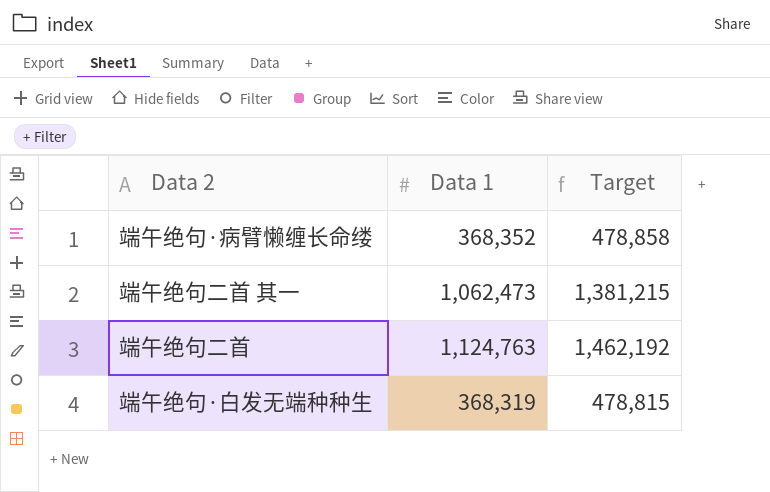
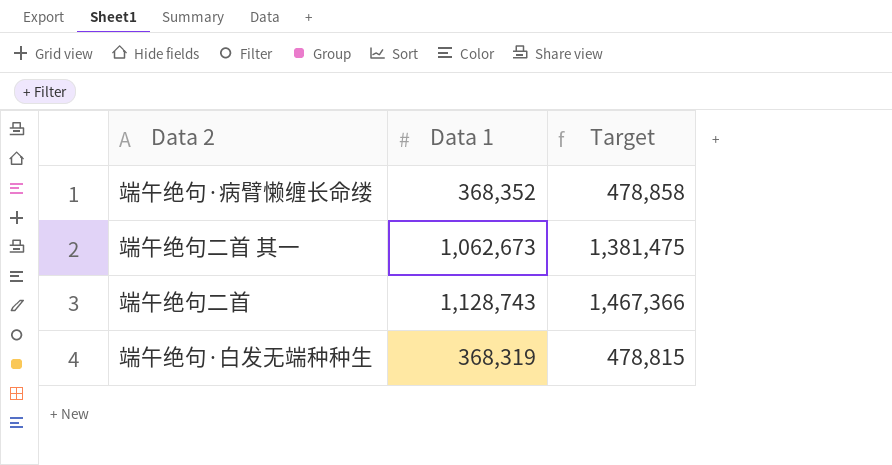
端午绝句二首 其一 | Data 1: 1,062,473 -> 1,062,673
端午绝句二首 其一 | Target: 1,381,215 -> 1,381,475
端午绝句二首 | Data 1: 1,124,763 -> 1,128,743
端午绝句二首 | Target: 1,462,192 -> 1,467,366

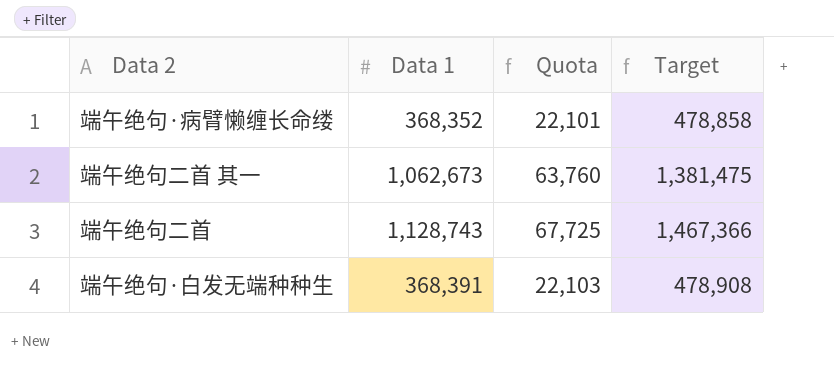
column Quota | formula: none -> [Data 1] * 0.06
端午绝句·白发无端种种生 | Data 1: 368,319 -> 368,391
端午绝句·白发无端种种生 | Target: 478,815 -> 478,908

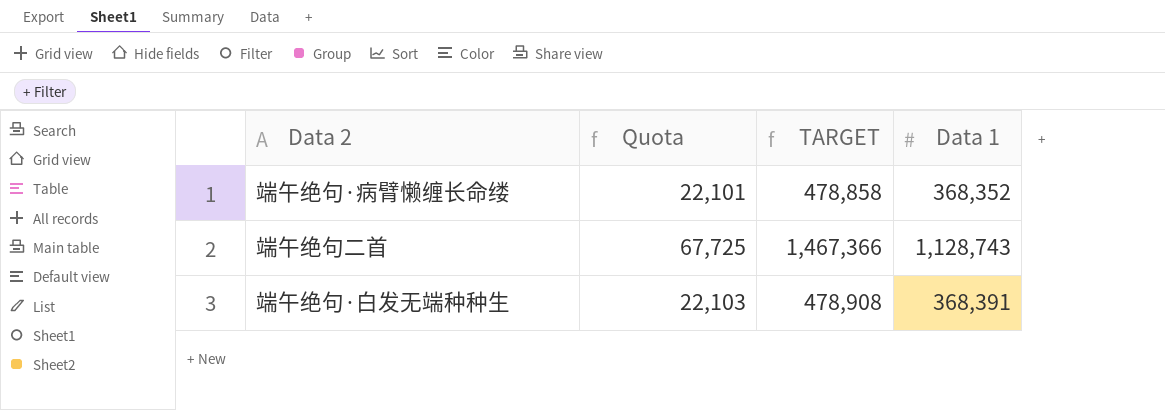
column name: Target -> TARGET
column Data 1 | position: 2 -> 4
row 端午绝句二首 其一: 1,062,673 | 63,760 | 1,381,475 -> none

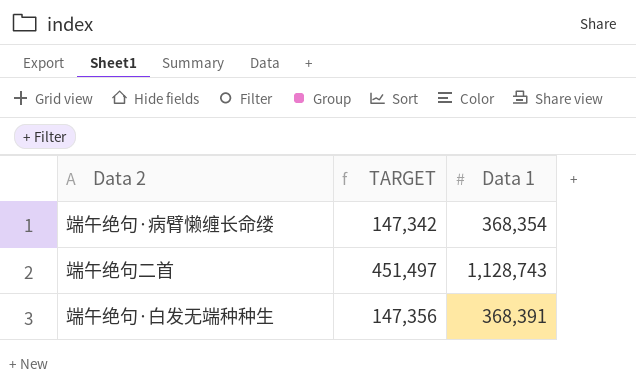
column Quota | formula: [Data 1] * 0.06 -> none
column TARGET | formula: [Data 1] * 1.3 -> [Data 1] * 0.4
端午绝句·病臂懒缠长命缕 | Data 1: 368,352 -> 368,354

